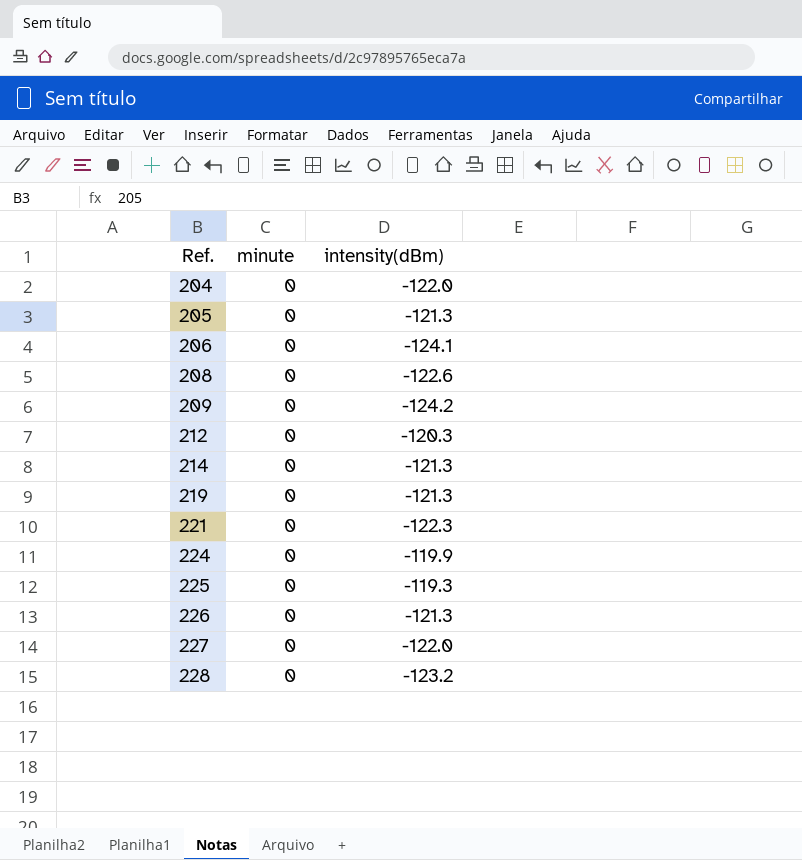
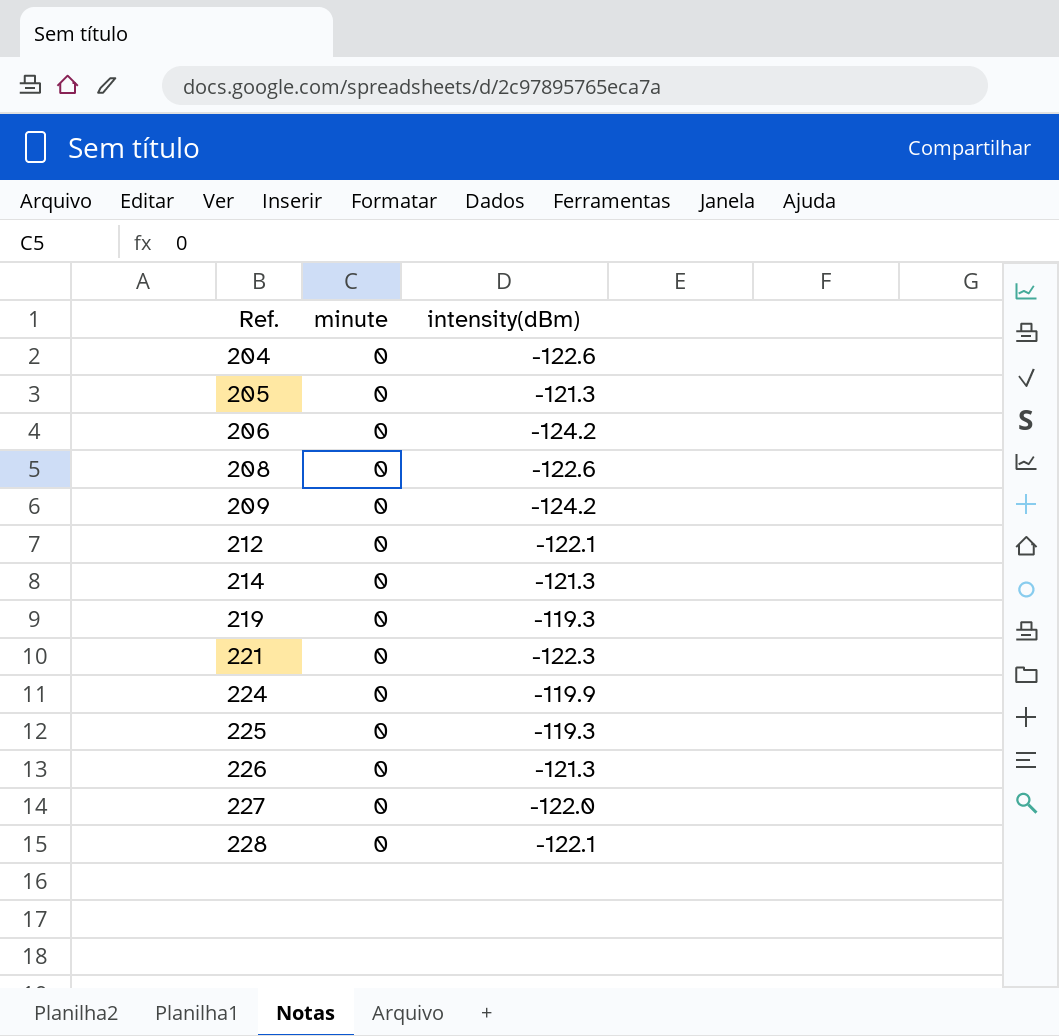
204 | intensity(dBm): -122.0 -> -122.6
206 | intensity(dBm): -124.1 -> -124.2
212 | intensity(dBm): -120.3 -> -122.1
219 | intensity(dBm): -121.3 -> -119.3
228 | intensity(dBm): -123.2 -> -122.1

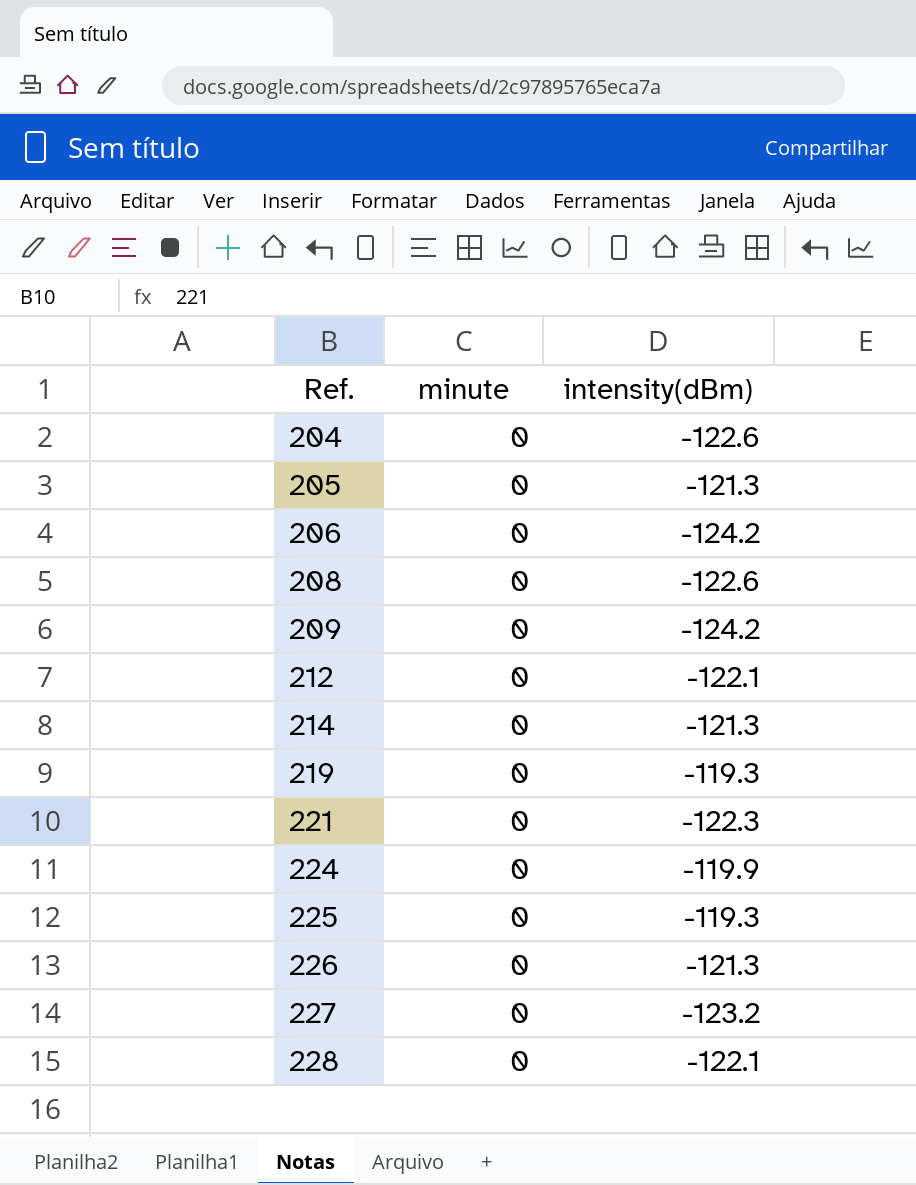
227 | intensity(dBm): -122.0 -> -123.2

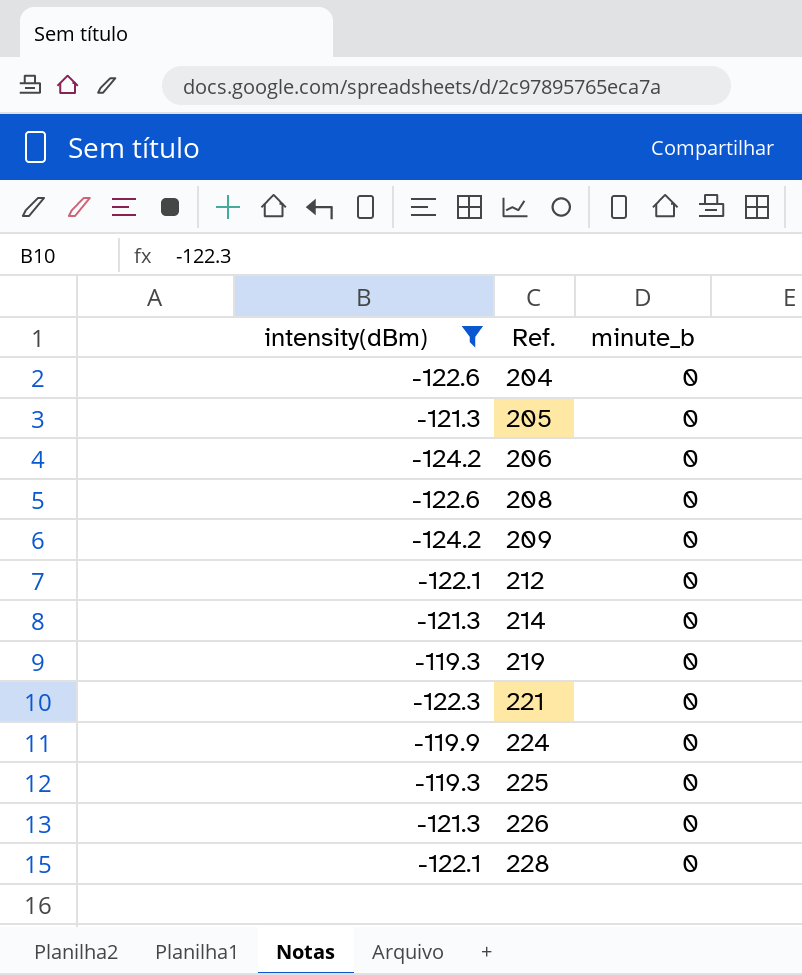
filter: none -> intensity(dBm) != -123.2
column intensity(dBm) | position: 3 -> 1
column name: minute -> minute_b

